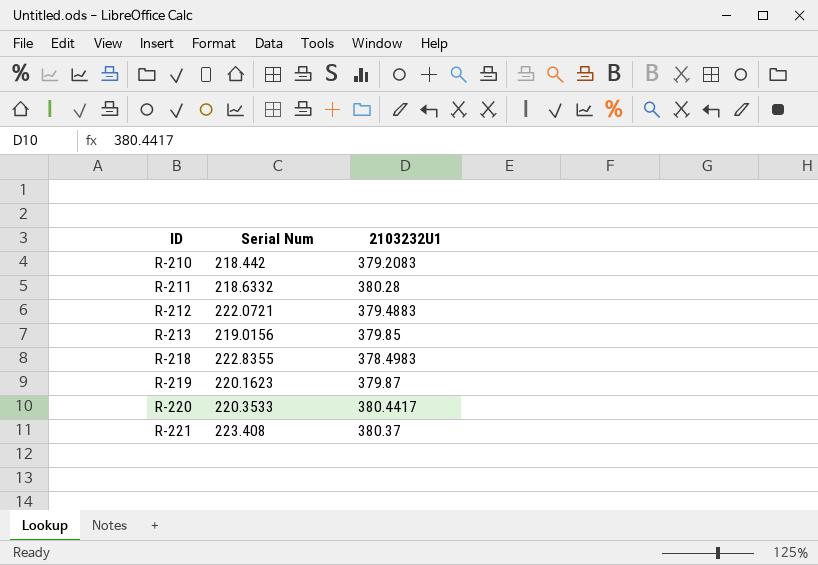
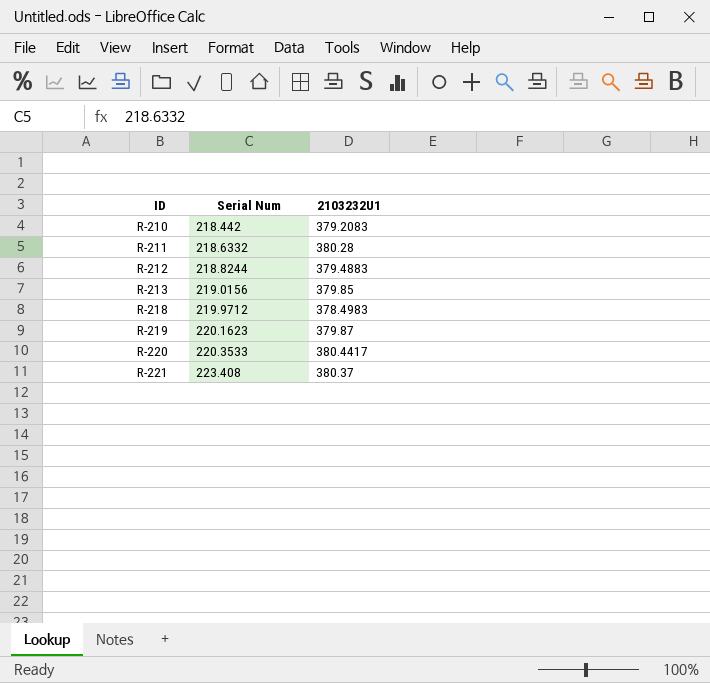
R-212 | Serial Num: 222.0721 -> 218.8244
R-218 | Serial Num: 222.8355 -> 219.9712

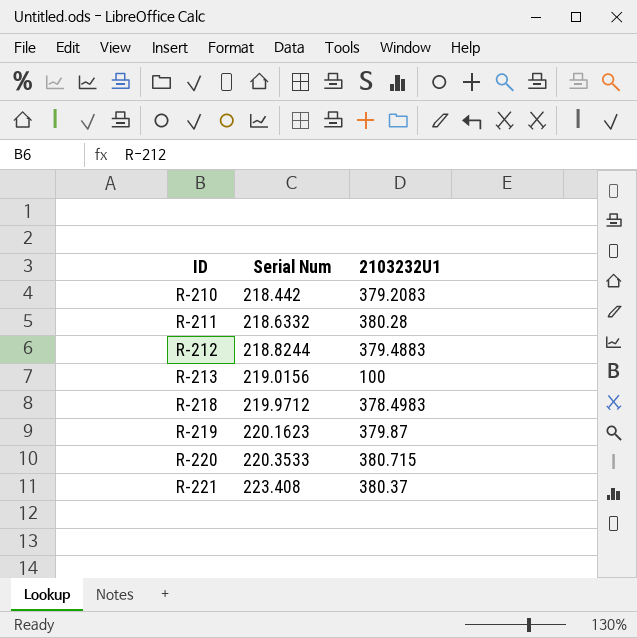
R-213 | 2103232U1: 379.85 -> 100
R-220 | 2103232U1: 380.4417 -> 380.715

